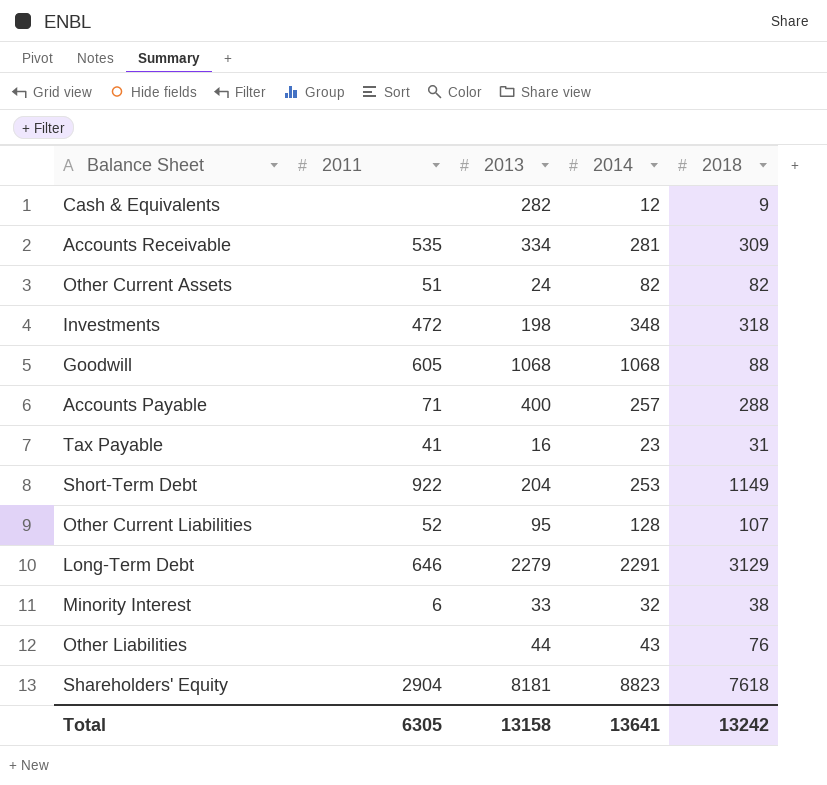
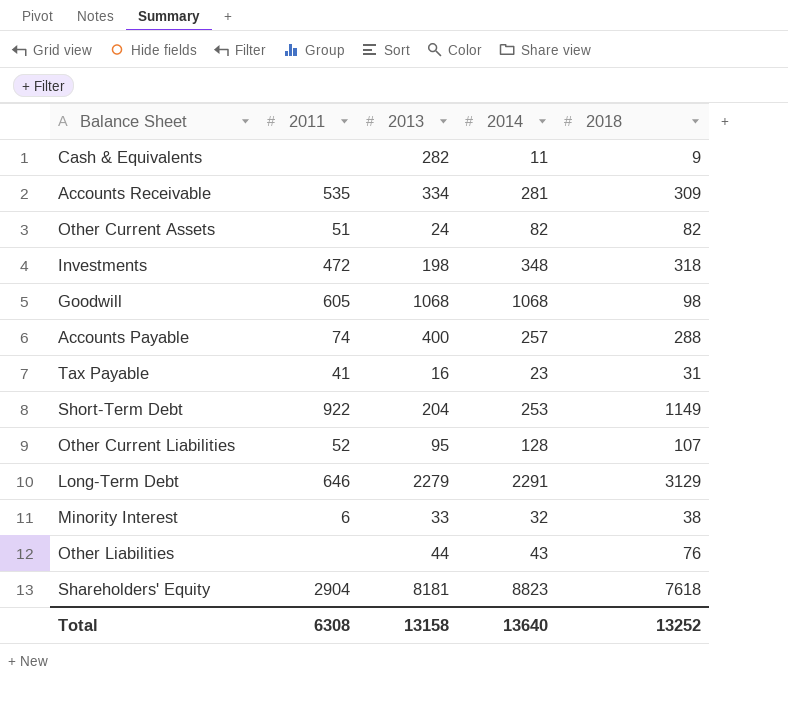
Cash & Equivalents | 2014: 12 -> 11
Goodwill | 2018: 88 -> 98
Accounts Payable | 2011: 71 -> 74
Total | 2011: 6305 -> 6308
Total | 2014: 13641 -> 13640
Total | 2018: 13242 -> 13252

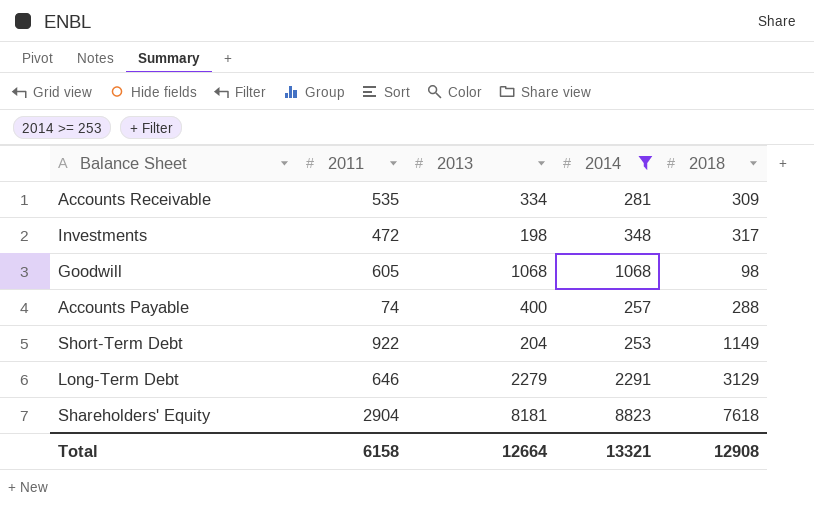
filter: none -> 2014 >= 253
Investments | 2018: 318 -> 317
Total | 2011: 6308 -> 6158
Total | 2013: 13158 -> 12664
Total | 2014: 13640 -> 13321
Total | 2018: 13252 -> 12908

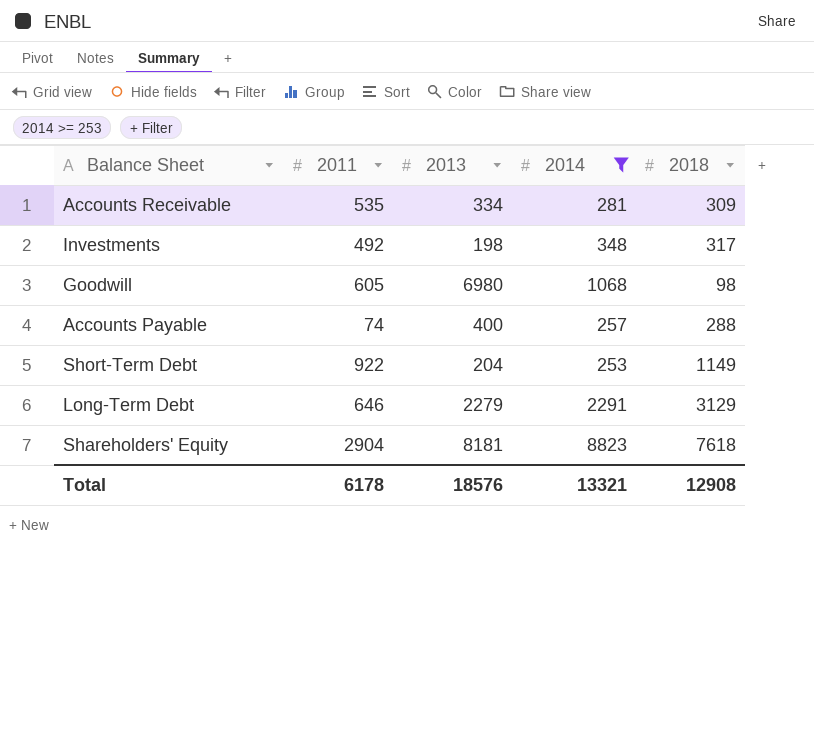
Investments | 2011: 472 -> 492
Goodwill | 2013: 1068 -> 6980
Total | 2011: 6158 -> 6178
Total | 2013: 12664 -> 18576

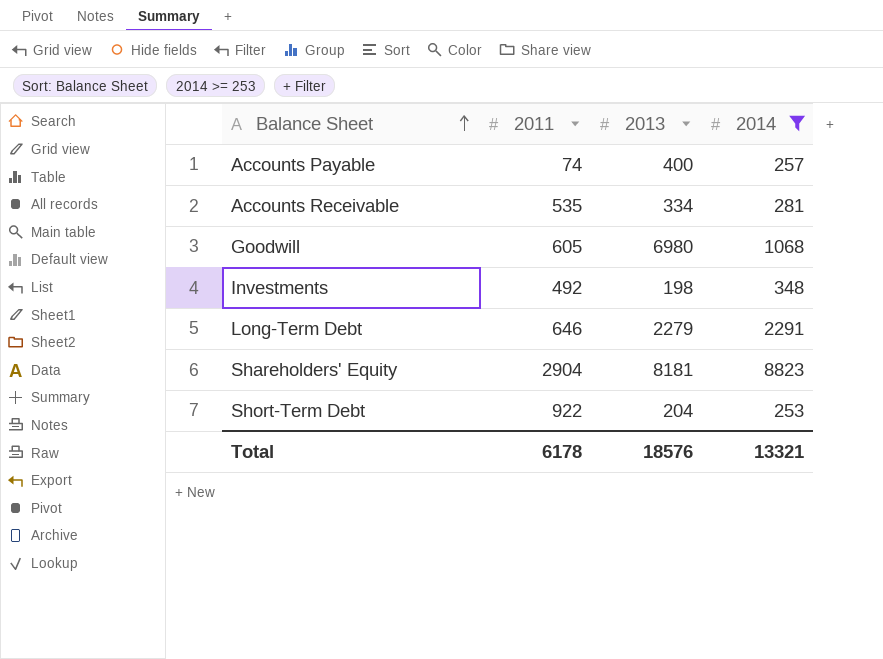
row order: none -> Balance Sheet ascending
column 2018 | position: 5 -> none

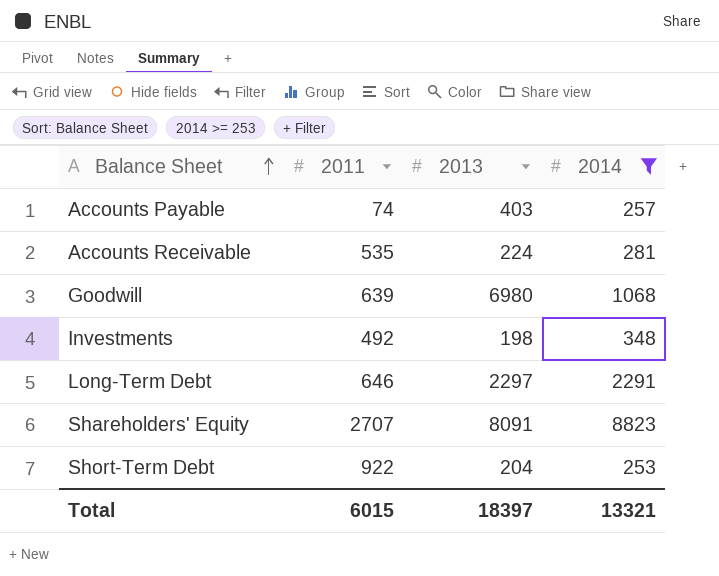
Accounts Payable | 2013: 400 -> 403
Accounts Receivable | 2013: 334 -> 224
Goodwill | 2011: 605 -> 639
Long-Term Debt | 2013: 2279 -> 2297
Shareholders' Equity | 2011: 2904 -> 2707
Shareholders' Equity | 2013: 8181 -> 8091
Total | 2011: 6178 -> 6015
Total | 2013: 18576 -> 18397

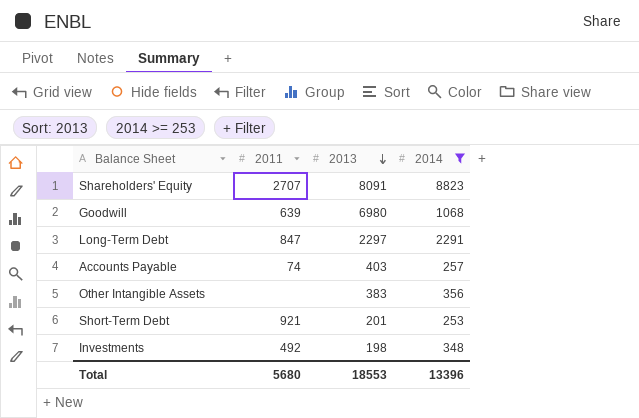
row order: Balance Sheet ascending -> 2013 descending
row Accounts Receivable: 535 | 224 | 281 -> none
Long-Term Debt | 2011: 646 -> 847
row Other Intangible Assets: none -> none | 383 | 356
Short-Term Debt | 2011: 922 -> 921
Short-Term Debt | 2013: 204 -> 201
Total | 2011: 6015 -> 5680
Total | 2013: 18397 -> 18553
Total | 2014: 13321 -> 13396

